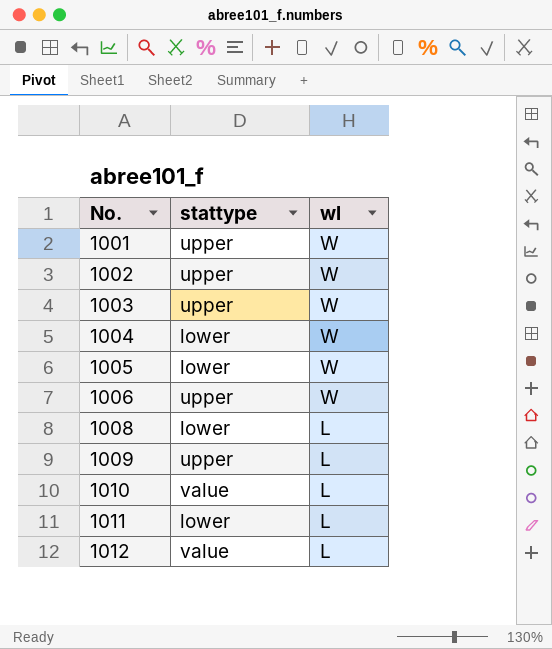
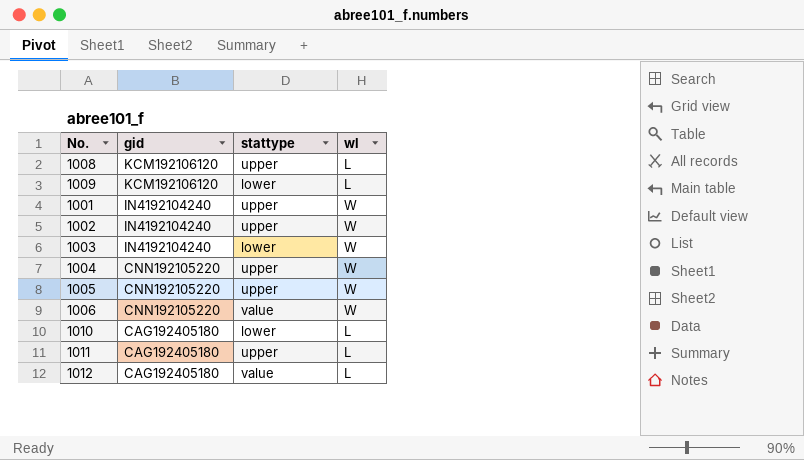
row order: No. ascending -> gid descending
column gid | position: none -> 2
1008 | stattype: lower -> upper
1009 | stattype: upper -> lower
1003 | stattype: upper -> lower
1004 | stattype: lower -> upper
1005 | stattype: lower -> upper
1006 | stattype: upper -> value
1010 | stattype: value -> lower
1011 | stattype: lower -> upper

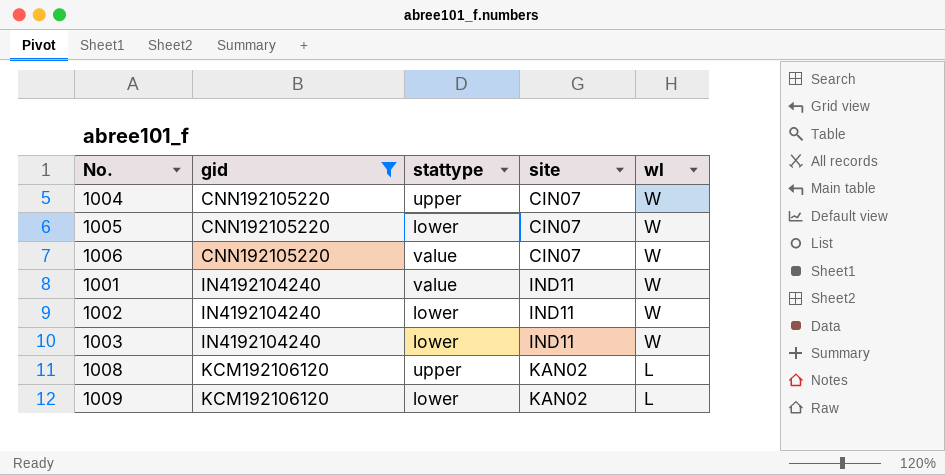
filter: none -> gid != CAG192405180
row order: gid descending -> gid ascending
column site | position: none -> 4
1005 | stattype: upper -> lower
1001 | stattype: upper -> value
1002 | stattype: upper -> lower

